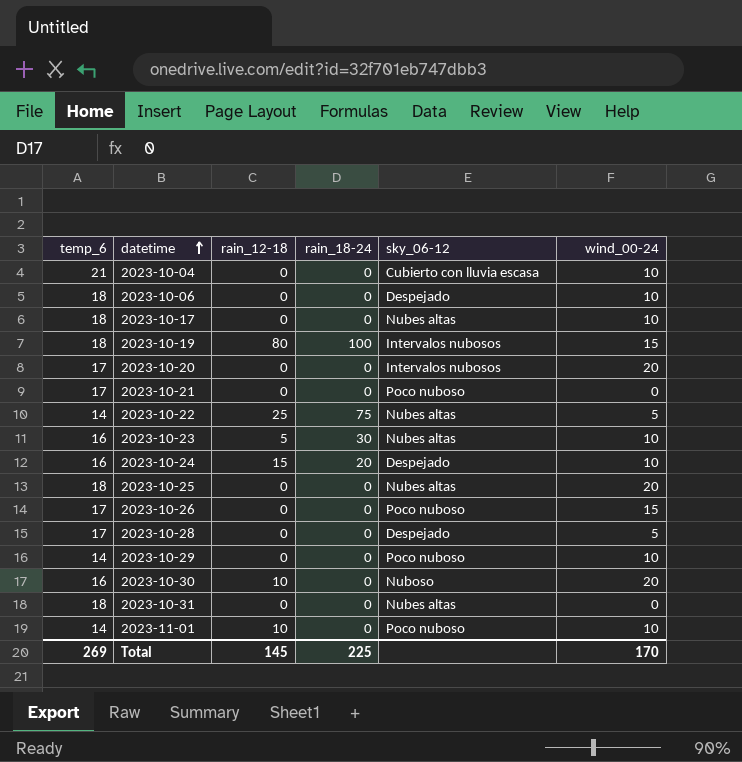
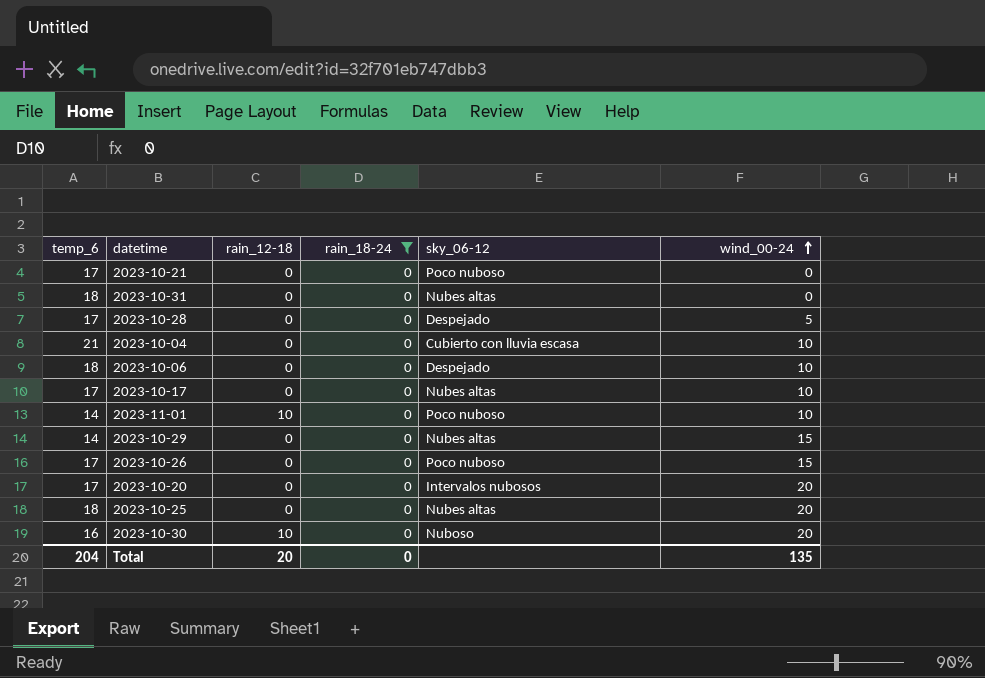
filter: none -> rain_18-24 = 0
row order: datetime ascending -> wind_00-24 ascending
2023-10-17 | temp_6: 18 -> 17
2023-10-29 | sky_06-12: Poco nuboso -> Nubes altas
2023-10-29 | wind_00-24: 10 -> 15
Total | temp_6: 269 -> 204
Total | rain_12-18: 145 -> 20
Total | rain_18-24: 225 -> 0
Total | wind_00-24: 170 -> 135

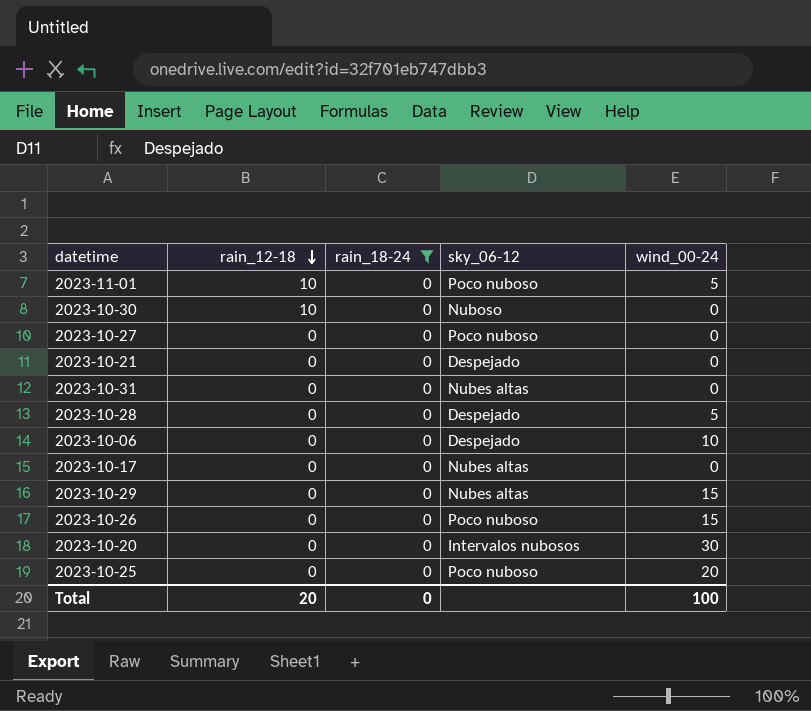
row order: wind_00-24 ascending -> rain_12-18 descending
column temp_6 | position: 1 -> none
row 2023-10-04: 21 | 0 | 0 | Cubierto con lluvia escasa | 10 -> none
2023-11-01 | wind_00-24: 10 -> 5
2023-10-30 | wind_00-24: 20 -> 0
row 2023-10-27: none -> 0 | 0 | Poco nuboso | 0
2023-10-21 | sky_06-12: Poco nuboso -> Despejado
2023-10-17 | wind_00-24: 10 -> 0
2023-10-20 | wind_00-24: 20 -> 30
2023-10-25 | sky_06-12: Nubes altas -> Poco nuboso
Total | wind_00-24: 135 -> 100

